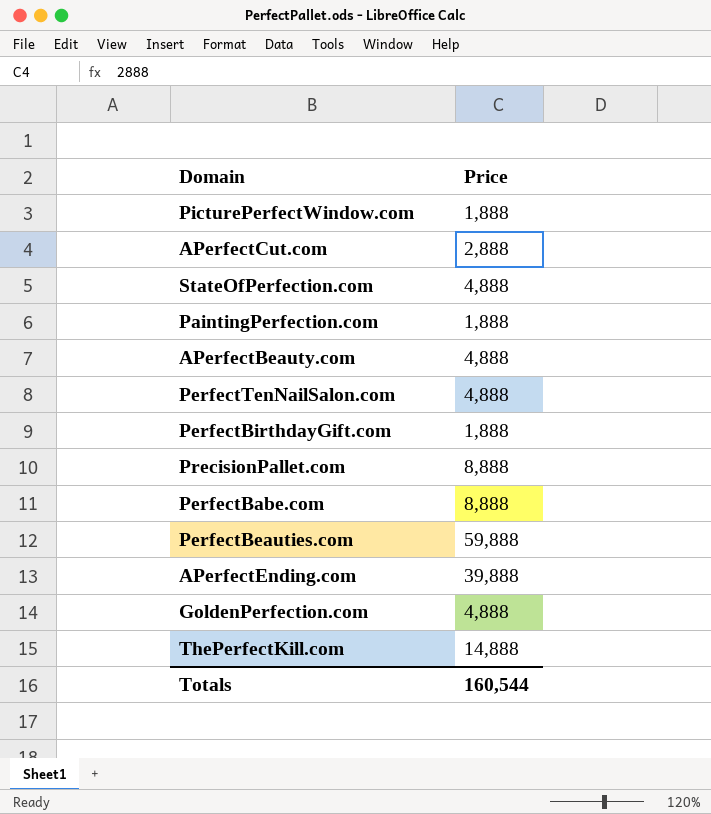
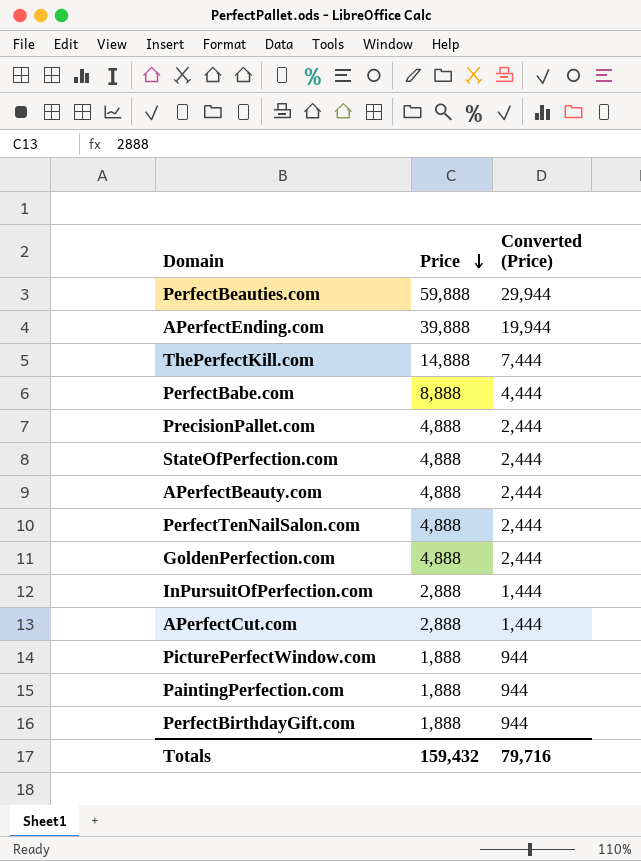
row order: none -> Price descending
column Converted (Price) | formula: none -> [Price] * 0.5
PrecisionPallet.com | Price: 8,888 -> 4,888
row InPursuitOfPerfection.com: none -> 2,888 | 1,444
Totals | Price: 160,544 -> 159,432

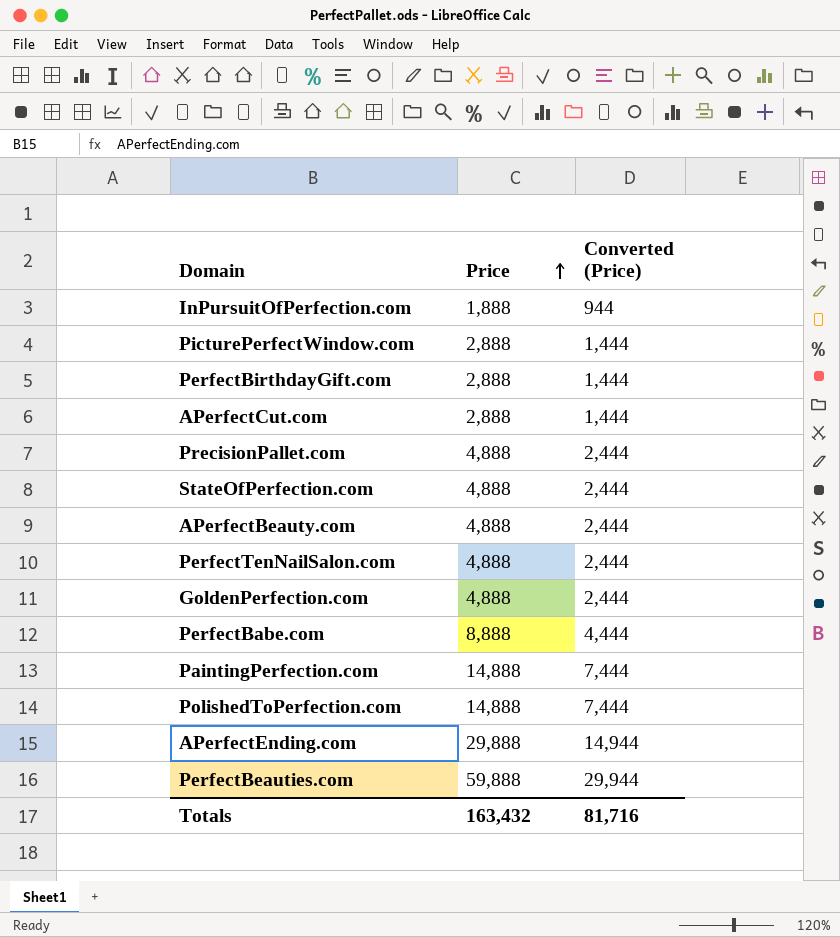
row order: Price descending -> Price ascending
row ThePerfectKill.com: 14,888 | 7,444 -> none
InPursuitOfPerfection.com | Price: 2,888 -> 1,888
InPursuitOfPerfection.com | Converted (Price): 1,444 -> 944
PicturePerfectWindow.com | Price: 1,888 -> 2,888
PicturePerfectWindow.com | Converted (Price): 944 -> 1,444
PerfectBirthdayGift.com | Price: 1,888 -> 2,888
PerfectBirthdayGift.com | Converted (Price): 944 -> 1,444
PaintingPerfection.com | Price: 1,888 -> 14,888
PaintingPerfection.com | Converted (Price): 944 -> 7,444
row PolishedToPerfection.com: none -> 14,888 | 7,444
APerfectEnding.com | Price: 39,888 -> 29,888
APerfectEnding.com | Converted (Price): 19,944 -> 14,944
Totals | Price: 159,432 -> 163,432
Totals | Converted (Price): 79,716 -> 81,716

